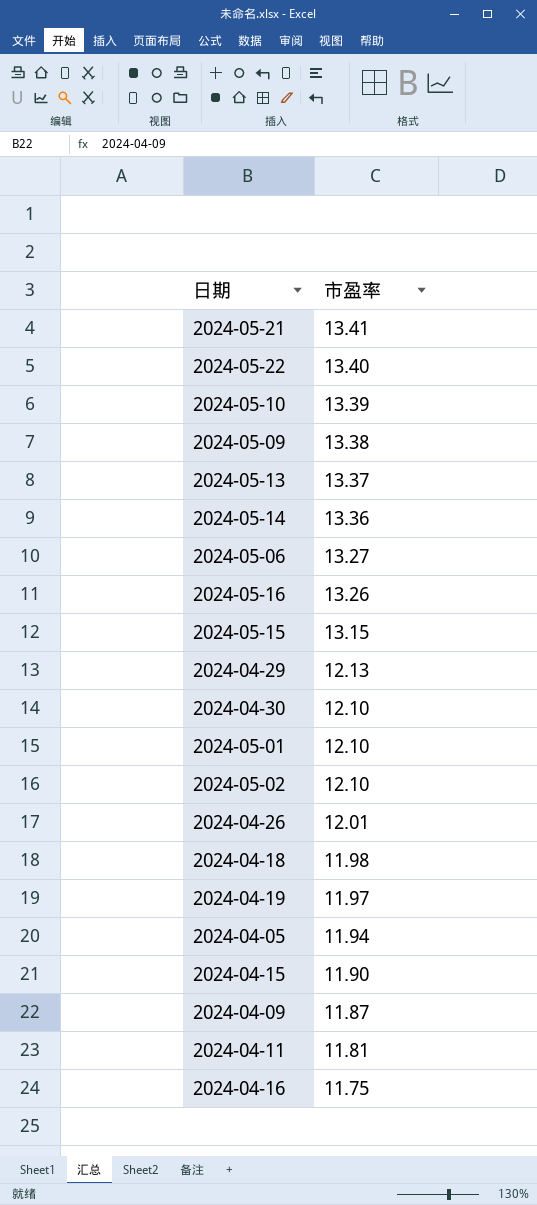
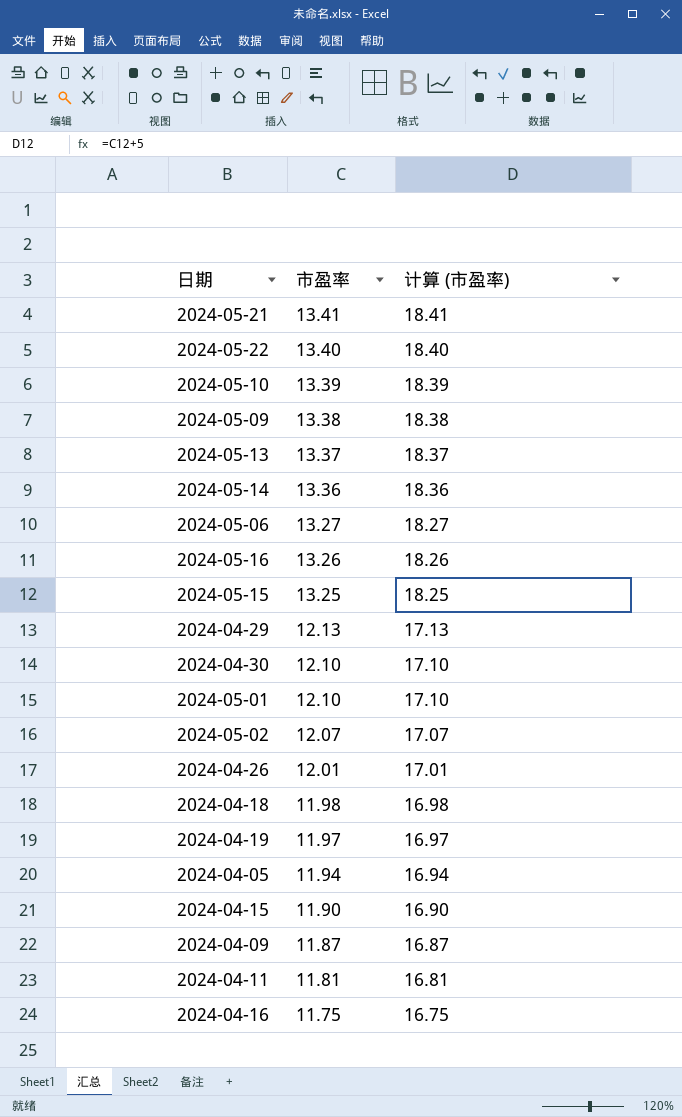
column 计算 (市盈率) | formula: none -> [市盈率] + 5
2024-05-15 | 市盈率: 13.15 -> 13.25
2024-05-02 | 市盈率: 12.10 -> 12.07

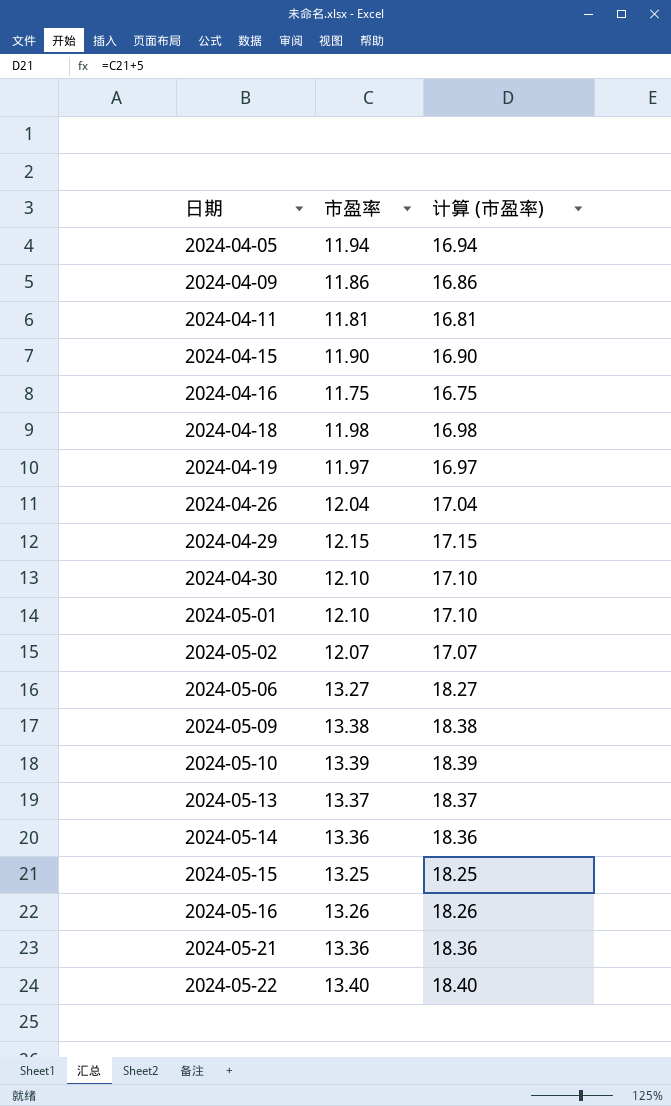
row order: 市盈率 descending -> 日期 ascending
2024-04-09 | 市盈率: 11.87 -> 11.86
2024-04-09 | 计算 (市盈率): 16.87 -> 16.86
2024-04-26 | 市盈率: 12.01 -> 12.04
2024-04-26 | 计算 (市盈率): 17.01 -> 17.04
2024-04-29 | 市盈率: 12.13 -> 12.15
2024-04-29 | 计算 (市盈率): 17.13 -> 17.15
2024-05-21 | 市盈率: 13.41 -> 13.36
2024-05-21 | 计算 (市盈率): 18.41 -> 18.36

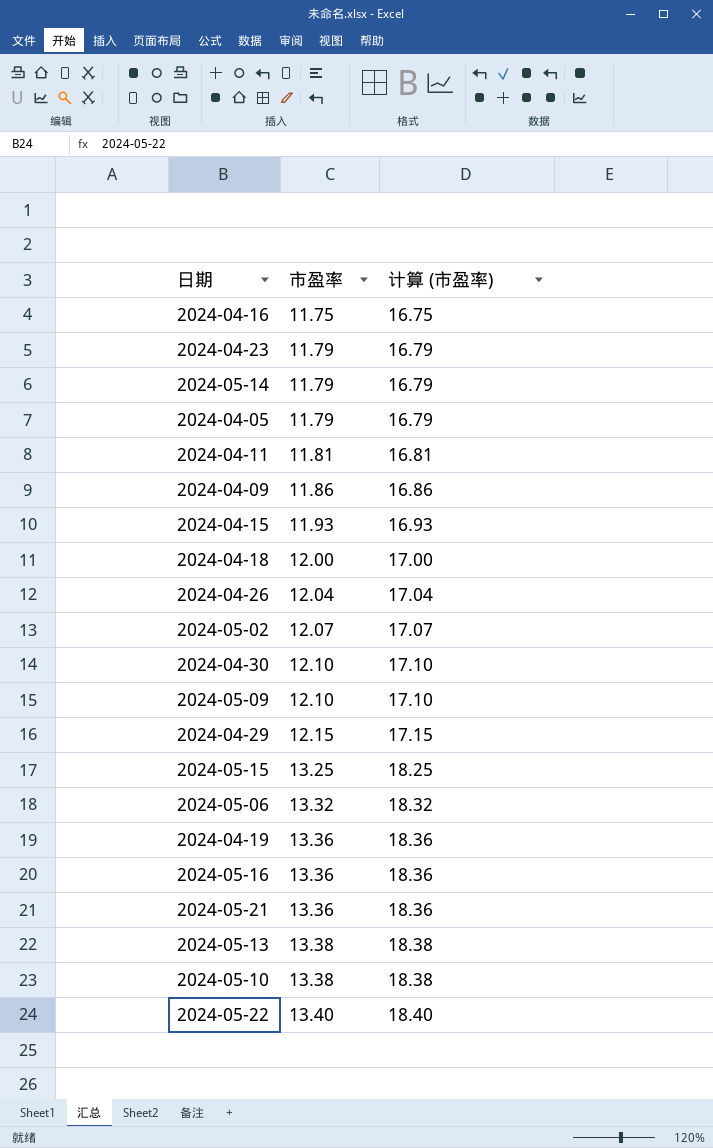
row order: 日期 ascending -> 市盈率 ascending
row 2024-05-01: 12.10 | 17.10 -> none
row 2024-04-23: none -> 11.79 | 16.79
2024-05-14 | 市盈率: 13.36 -> 11.79
2024-05-14 | 计算 (市盈率): 18.36 -> 16.79
2024-04-05 | 市盈率: 11.94 -> 11.79
2024-04-05 | 计算 (市盈率): 16.94 -> 16.79
2024-04-15 | 市盈率: 11.90 -> 11.93
2024-04-15 | 计算 (市盈率): 16.90 -> 16.93
2024-04-18 | 市盈率: 11.98 -> 12.00
2024-04-18 | 计算 (市盈率): 16.98 -> 17.00
2024-05-09 | 市盈率: 13.38 -> 12.10
2024-05-09 | 计算 (市盈率): 18.38 -> 17.10
2024-05-06 | 市盈率: 13.27 -> 13.32
2024-05-06 | 计算 (市盈率): 18.27 -> 18.32
2024-04-19 | 市盈率: 11.97 -> 13.36
2024-04-19 | 计算 (市盈率): 16.97 -> 18.36
2024-05-16 | 市盈率: 13.26 -> 13.36
2024-05-16 | 计算 (市盈率): 18.26 -> 18.36
2024-05-13 | 市盈率: 13.37 -> 13.38
2024-05-13 | 计算 (市盈率): 18.37 -> 18.38
2024-05-10 | 市盈率: 13.39 -> 13.38
2024-05-10 | 计算 (市盈率): 18.39 -> 18.38

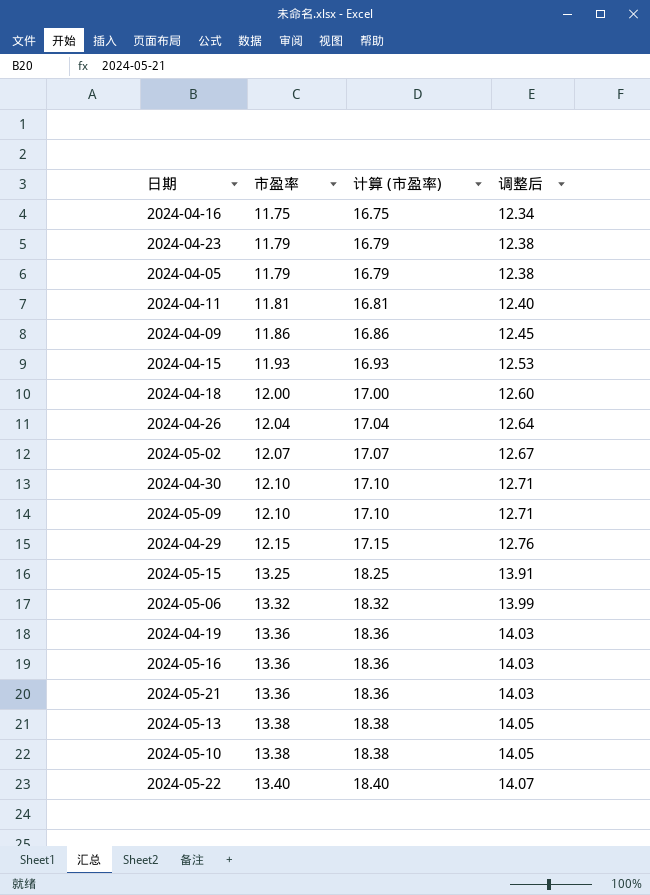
column 调整后 | formula: none -> [市盈率] * 1.05
row 2024-05-14: 11.79 | 16.79 -> none

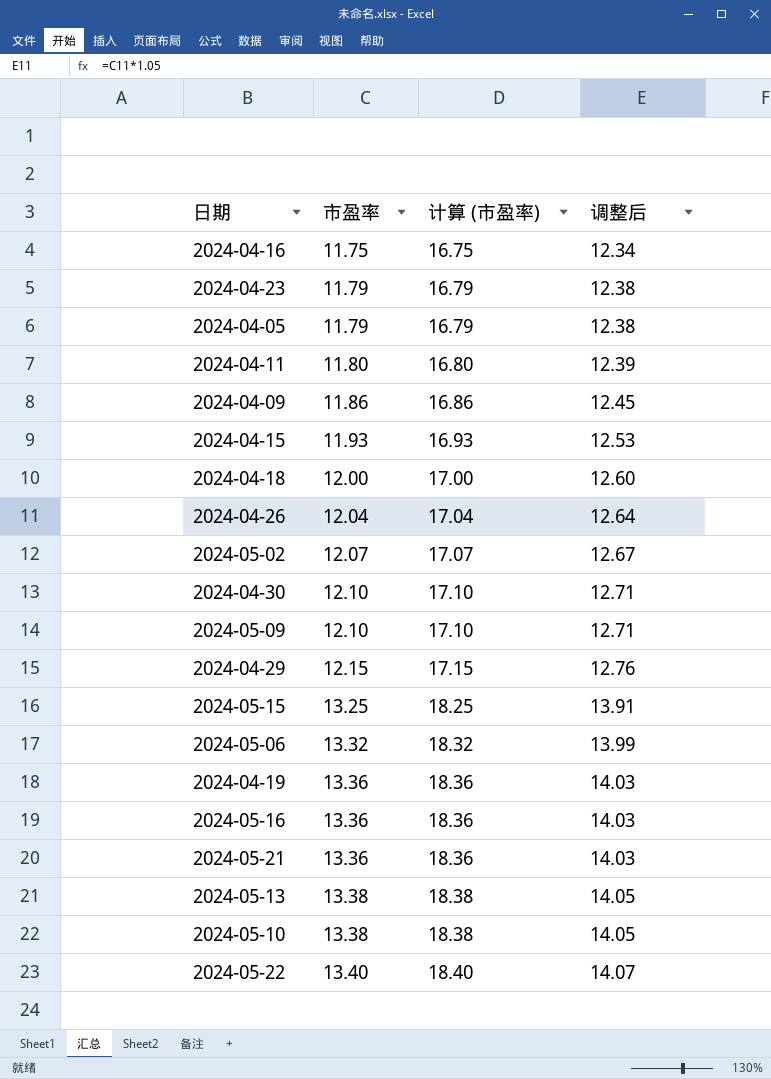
2024-04-11 | 市盈率: 11.81 -> 11.80
2024-04-11 | 计算 (市盈率): 16.81 -> 16.80
2024-04-11 | 调整后: 12.40 -> 12.39

